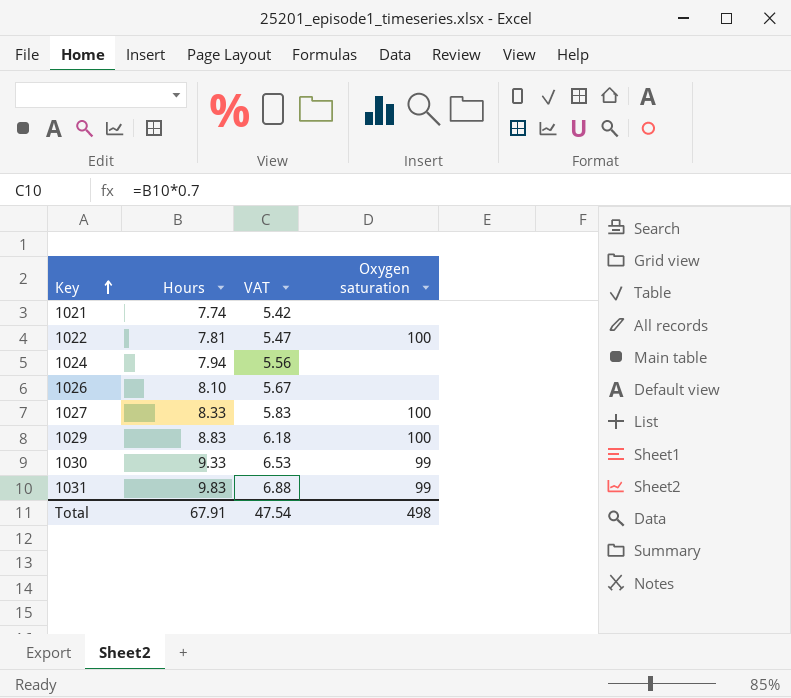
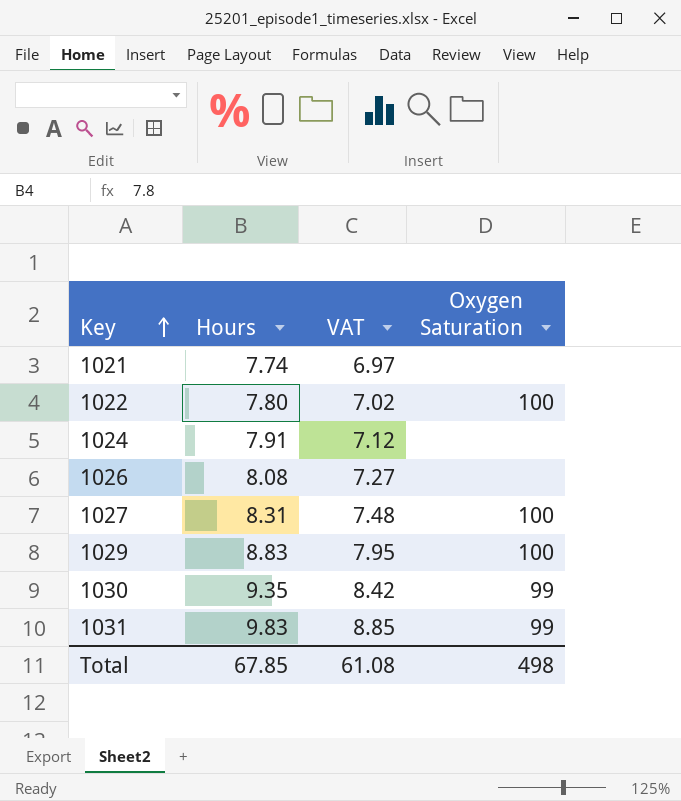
column VAT | formula: [Hours] * 0.7 -> [Hours] * 0.9
column name: Oxygen saturation -> Oxygen Saturation
1022 | Hours: 7.81 -> 7.80
1024 | Hours: 7.94 -> 7.91
1026 | Hours: 8.10 -> 8.08
1027 | Hours: 8.33 -> 8.31
1030 | Hours: 9.33 -> 9.35
Total | Hours: 67.91 -> 67.85
Total | VAT: 47.54 -> 61.08

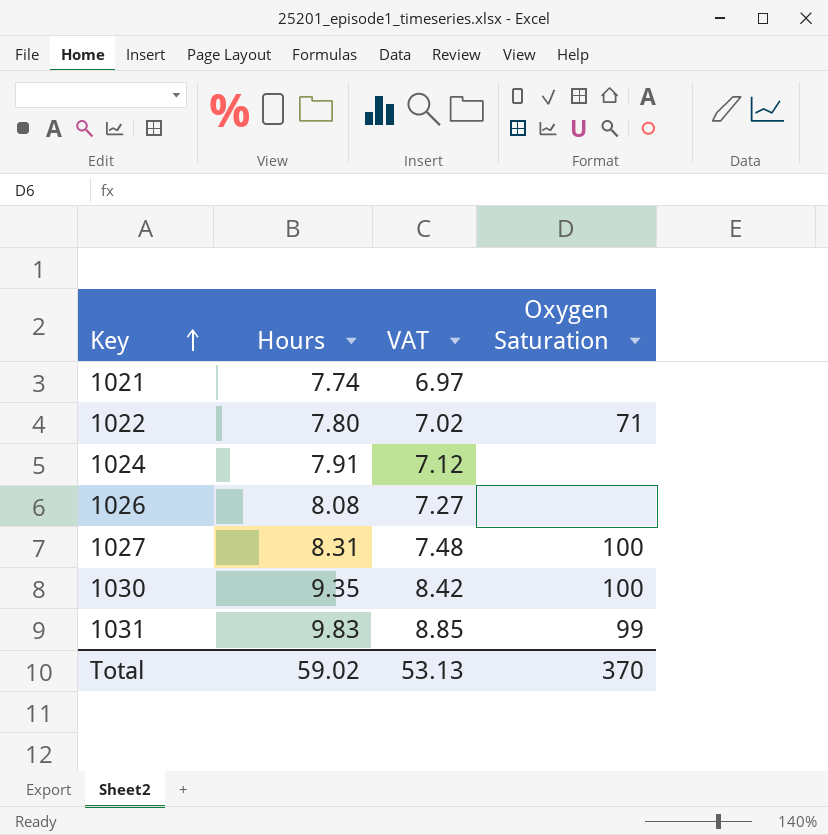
row 1029: 8.83 | 7.95 | 100 -> none
1022 | Oxygen Saturation: 100 -> 71
1030 | Oxygen Saturation: 99 -> 100
Total | Hours: 67.85 -> 59.02
Total | VAT: 61.08 -> 53.13
Total | Oxygen Saturation: 498 -> 370

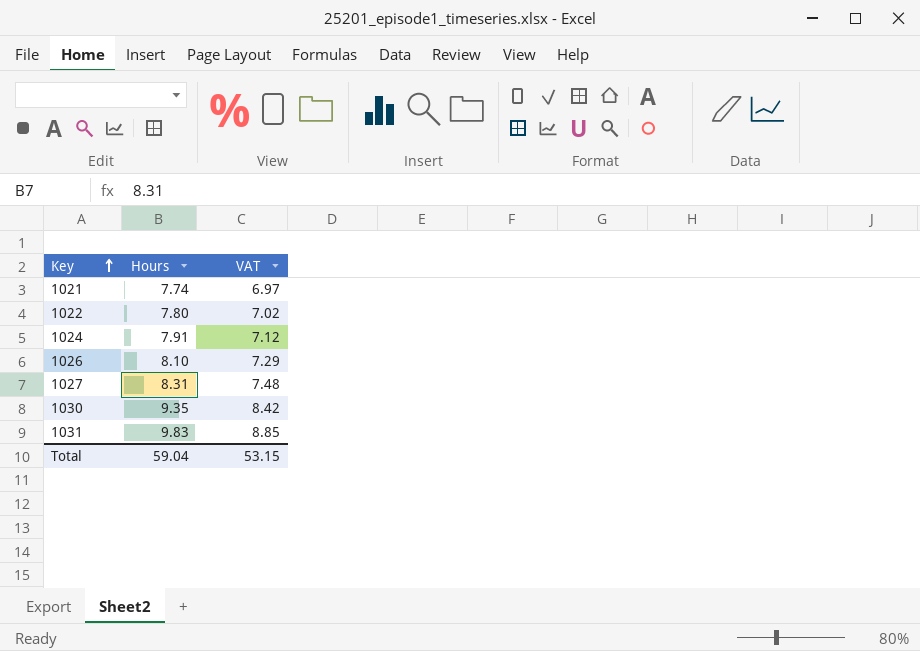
column Oxygen Saturation | position: 4 -> none
1026 | Hours: 8.08 -> 8.10
1026 | VAT: 7.27 -> 7.29
Total | Hours: 59.02 -> 59.04
Total | VAT: 53.13 -> 53.15

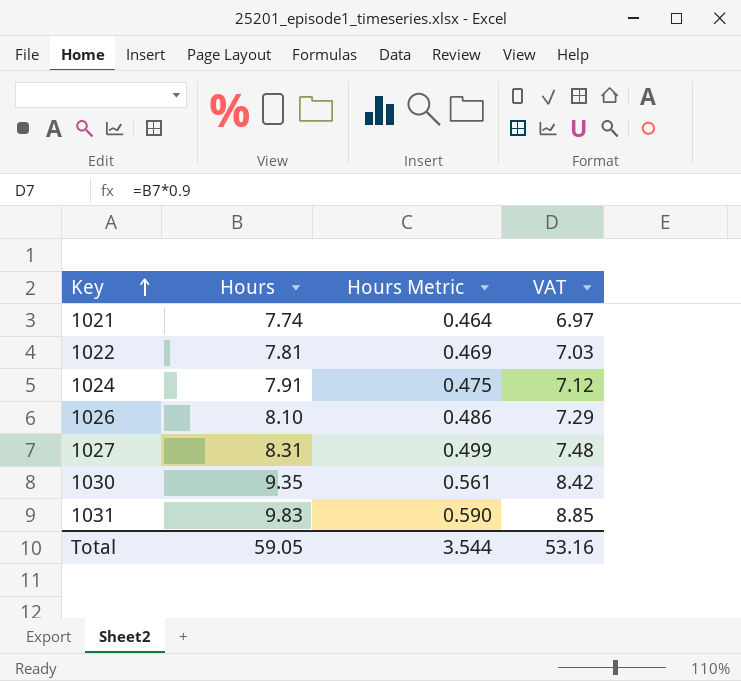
column Hours Metric | formula: none -> [Hours] * 0.06
1022 | Hours: 7.80 -> 7.81
1022 | VAT: 7.02 -> 7.03
Total | Hours: 59.04 -> 59.05
Total | VAT: 53.15 -> 53.16

